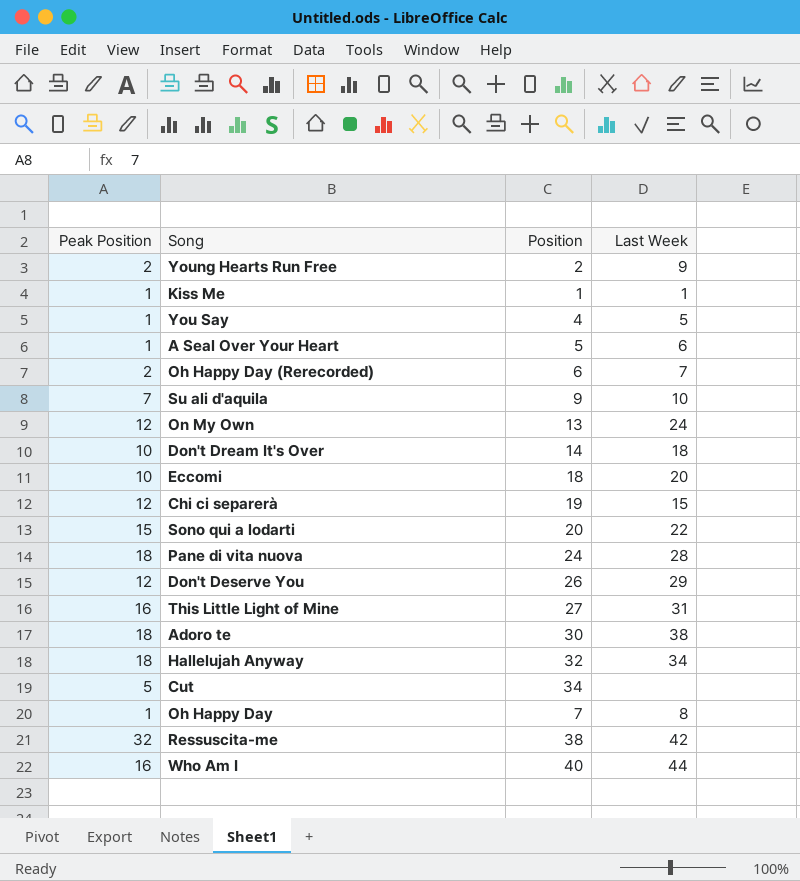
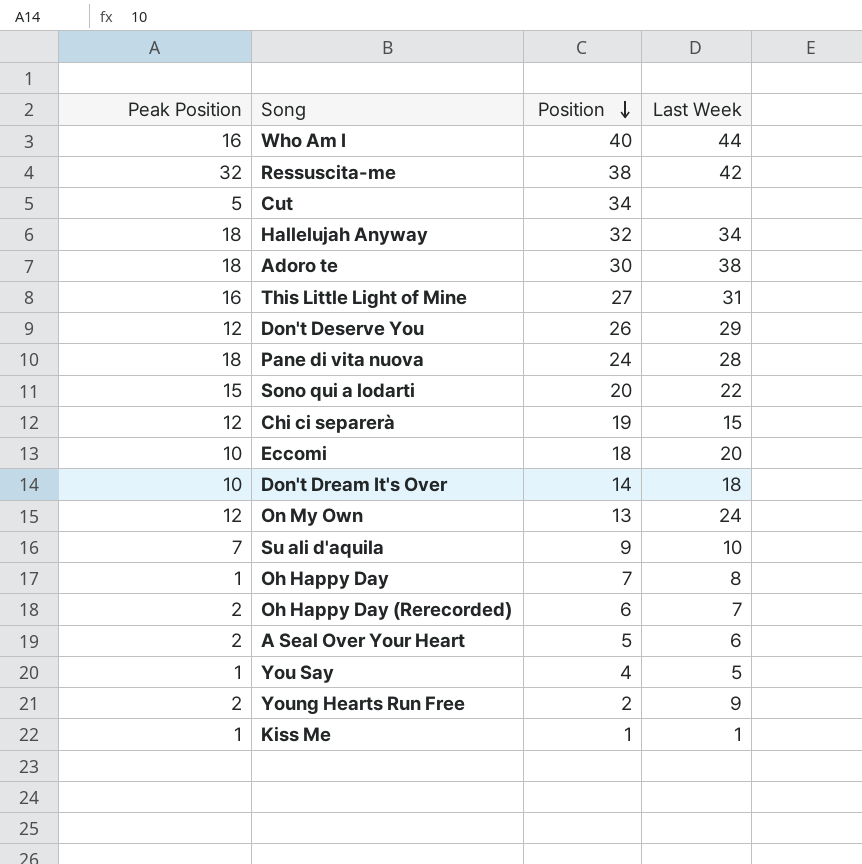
row order: none -> Position descending
A Seal Over Your Heart | Peak Position: 1 -> 2

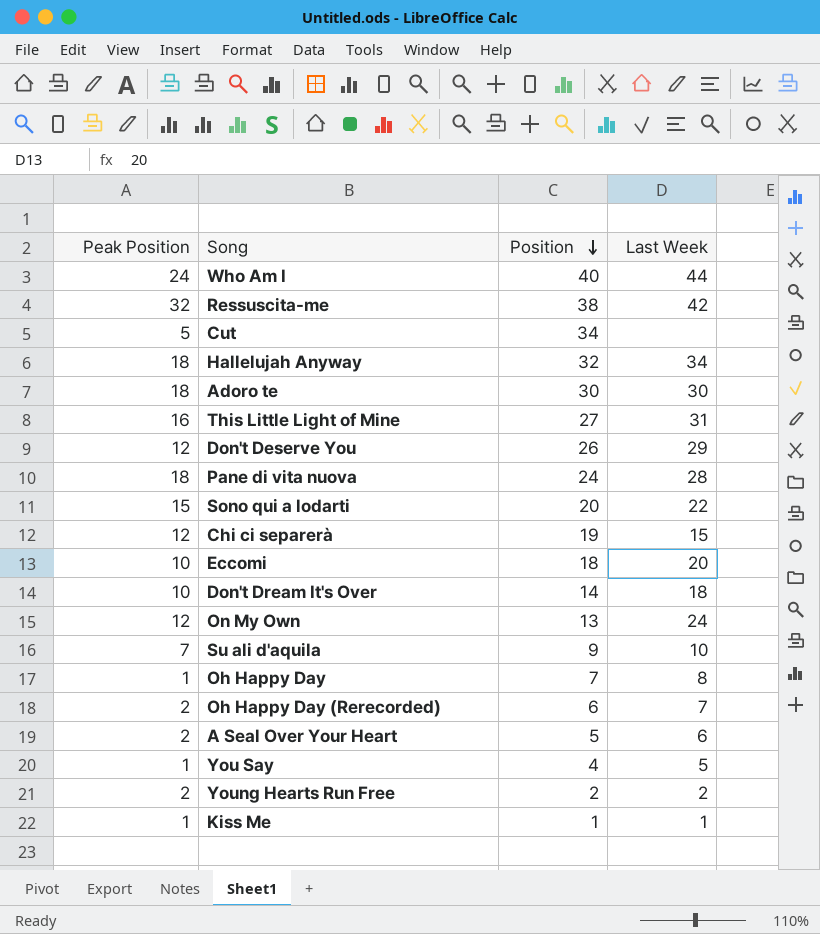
Who Am I | Peak Position: 16 -> 24
Adoro te | Last Week: 38 -> 30
Young Hearts Run Free | Last Week: 9 -> 2

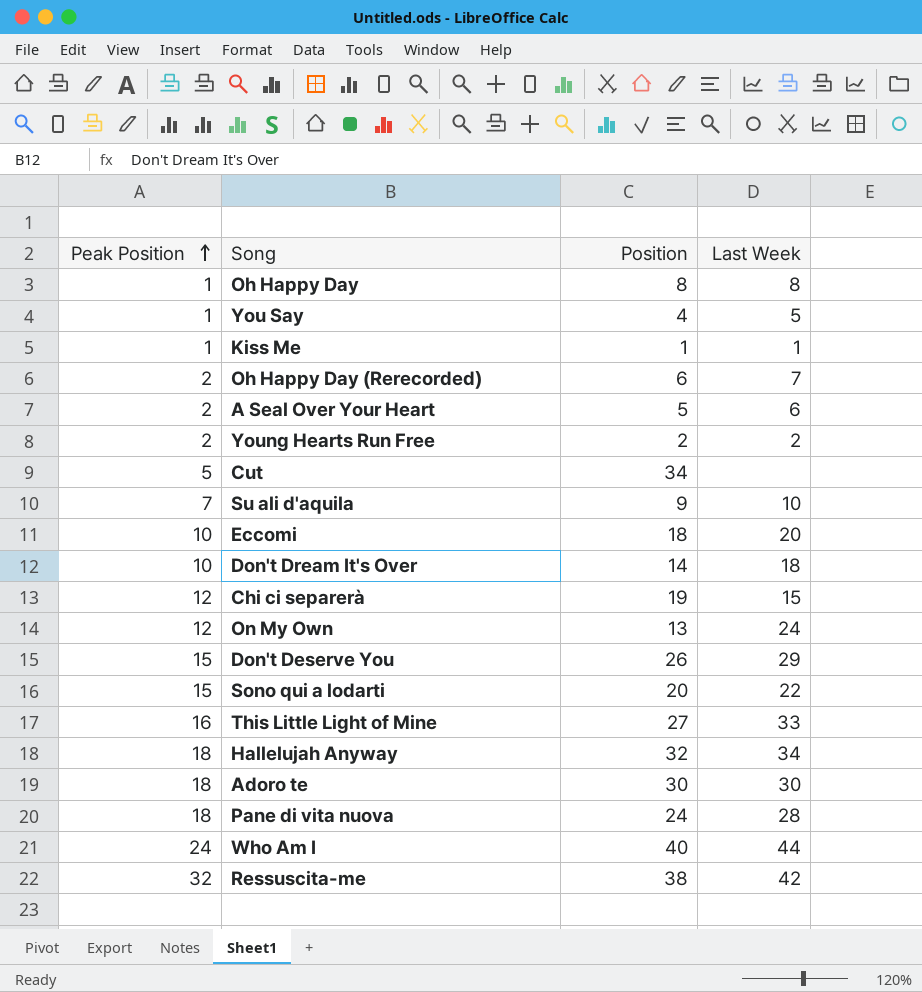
row order: Position descending -> Peak Position ascending
Oh Happy Day | Position: 7 -> 8
Don't Deserve You | Peak Position: 12 -> 15
This Little Light of Mine | Last Week: 31 -> 33

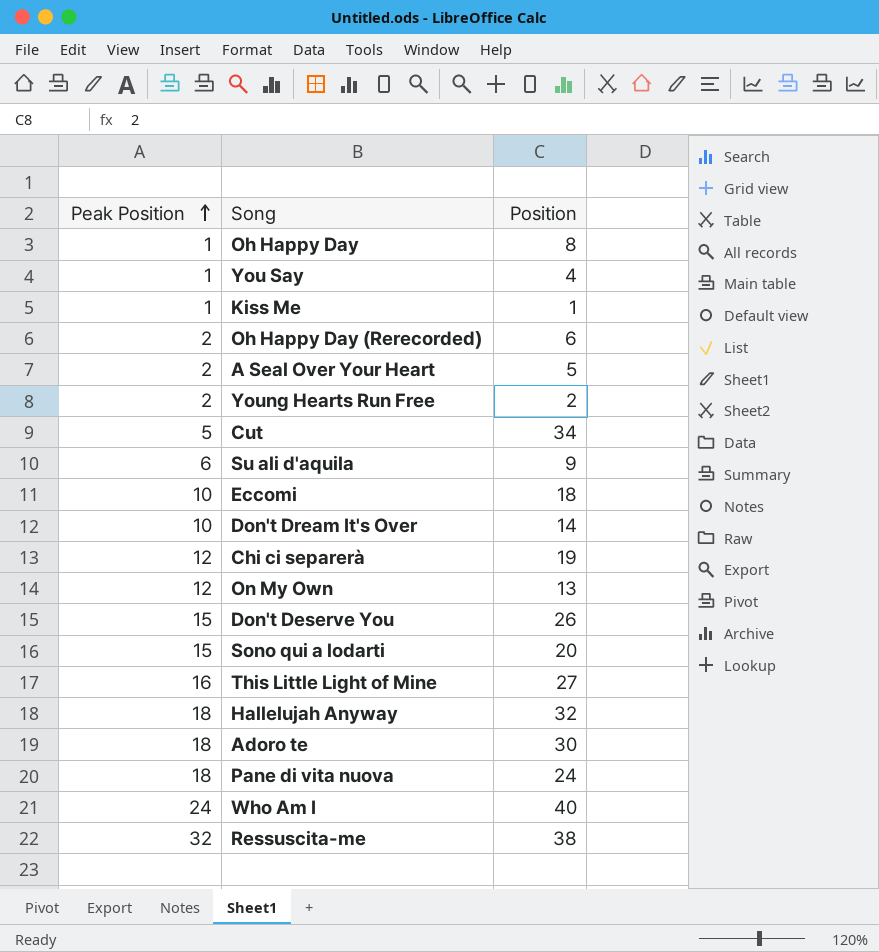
column Last Week | position: 4 -> none
Su ali d'aquila | Peak Position: 7 -> 6

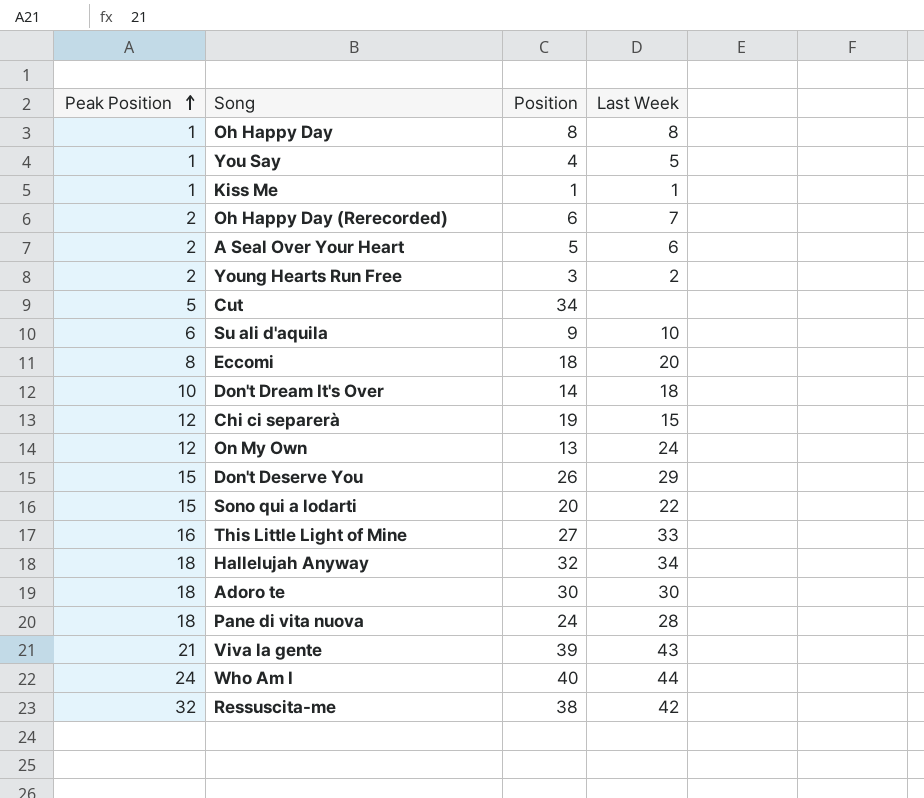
column Last Week | position: none -> 4
Young Hearts Run Free | Position: 2 -> 3
Eccomi | Peak Position: 10 -> 8
row Viva la gente: none -> 21 | 39 | 43

